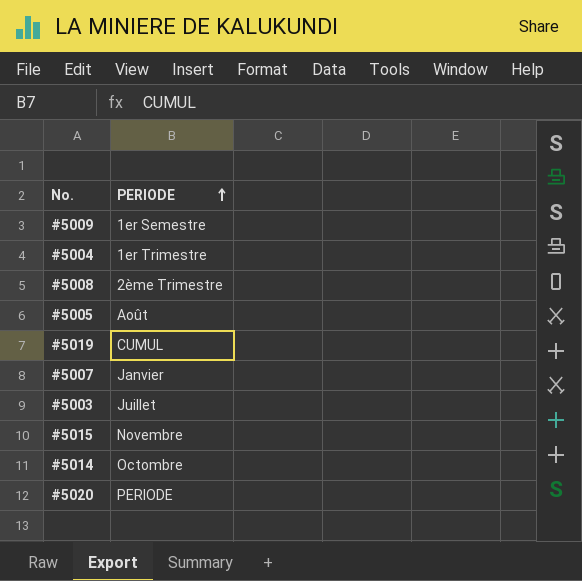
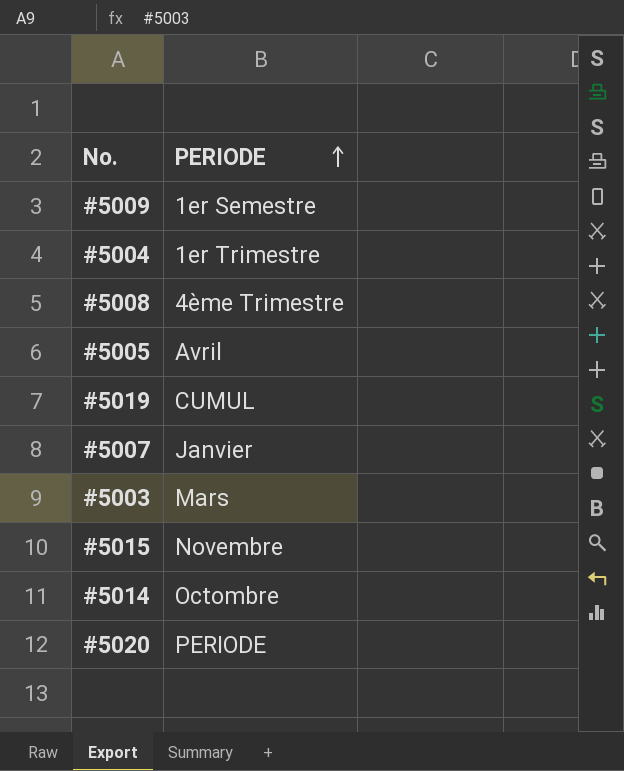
#5008 | PERIODE: 2ème Trimestre -> 4ème Trimestre
#5005 | PERIODE: Août -> Avril
#5003 | PERIODE: Juillet -> Mars

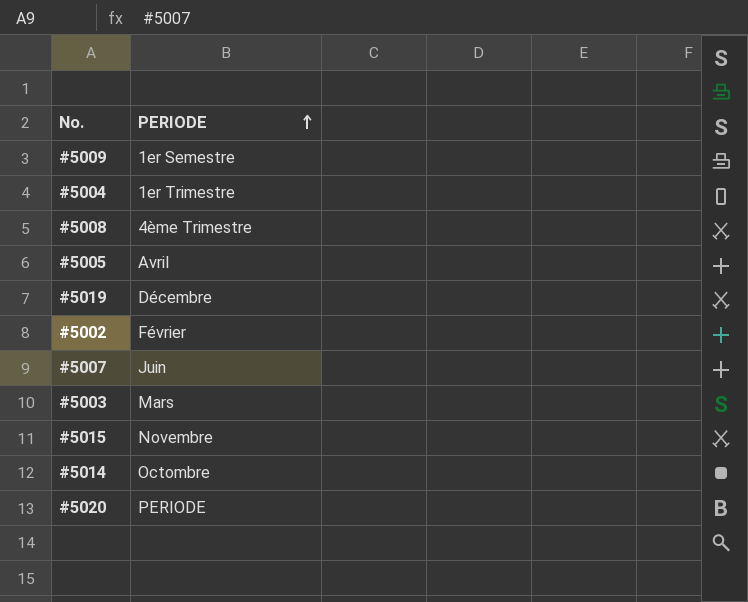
#5019 | PERIODE: CUMUL -> Décembre
row #5002: none -> Février
#5007 | PERIODE: Janvier -> Juin

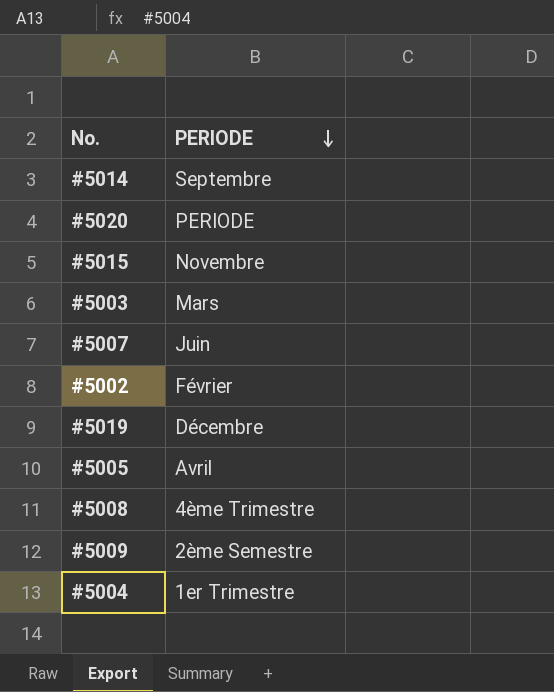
row order: PERIODE ascending -> PERIODE descending
#5014 | PERIODE: Octombre -> Septembre
#5009 | PERIODE: 1er Semestre -> 2ème Semestre

